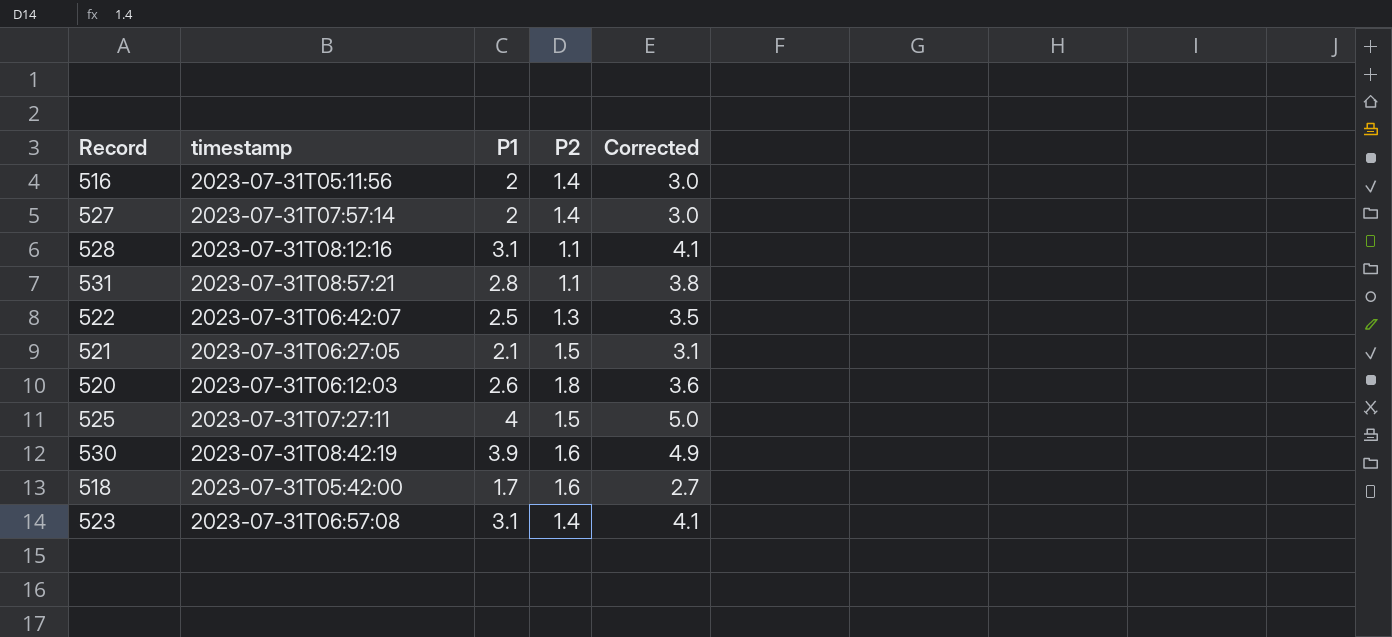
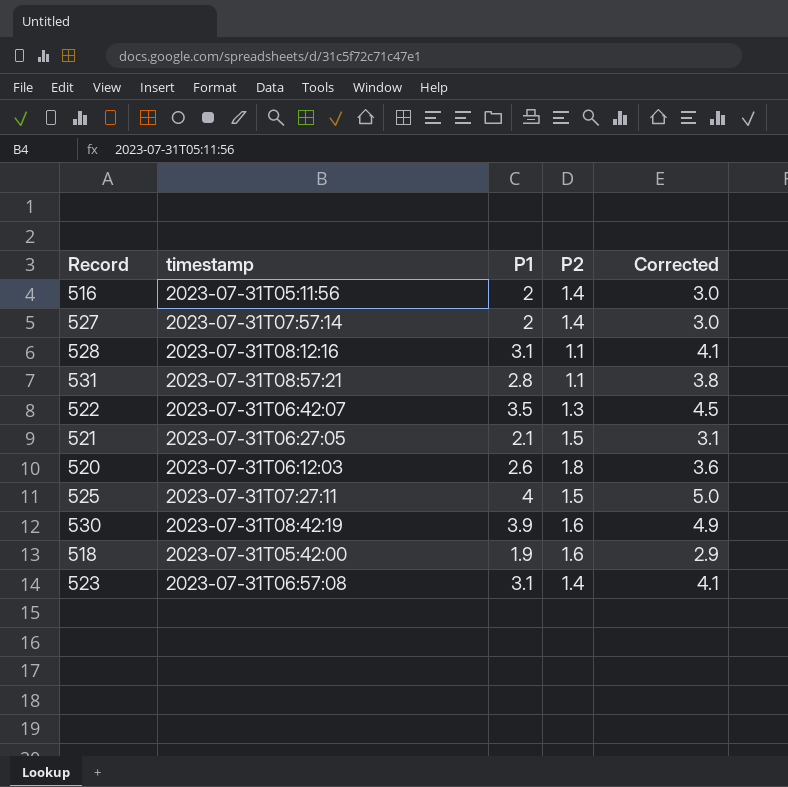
522 | P1: 2.5 -> 3.5
522 | Corrected: 3.5 -> 4.5
518 | P1: 1.7 -> 1.9
518 | Corrected: 2.7 -> 2.9

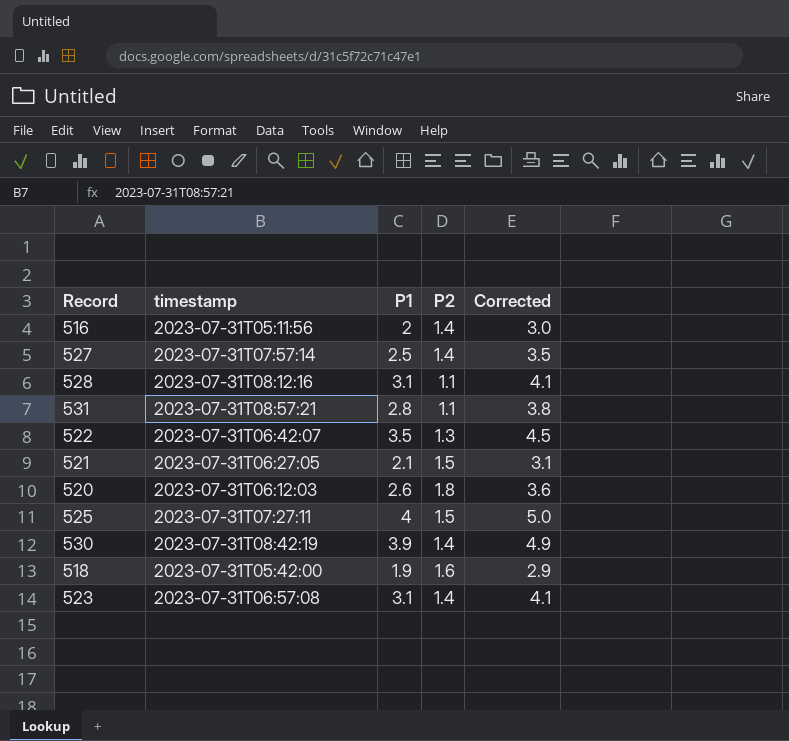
527 | P1: 2 -> 2.5
527 | Corrected: 3.0 -> 3.5
530 | P2: 1.6 -> 1.4

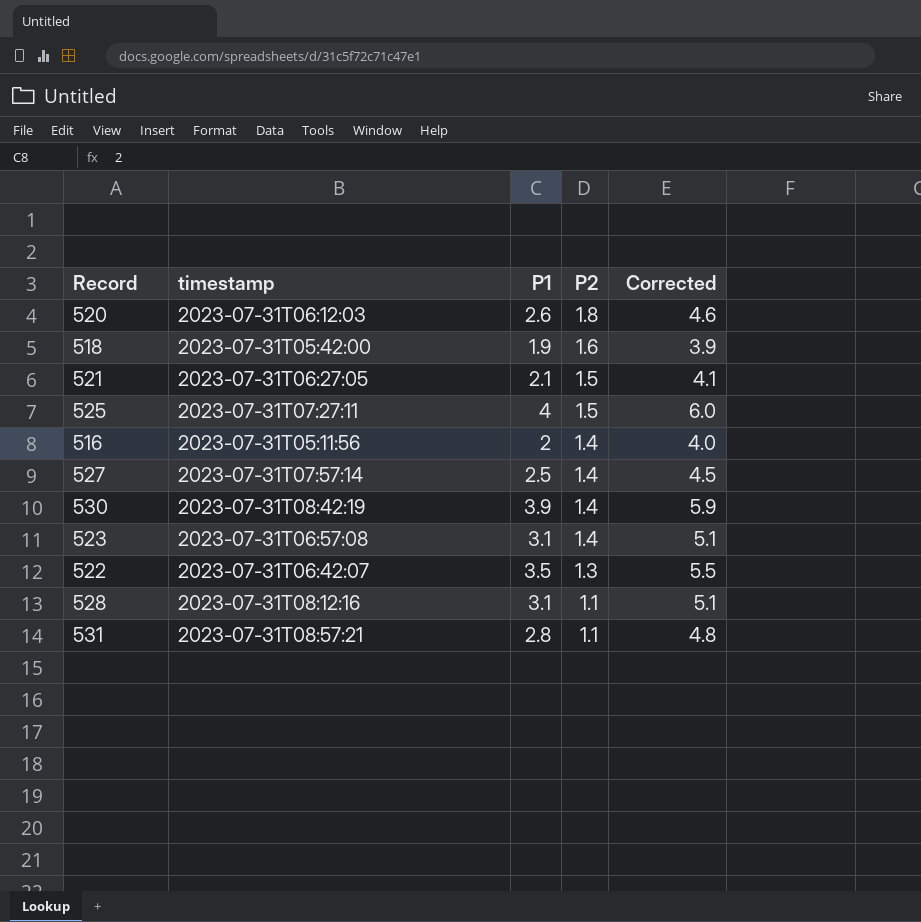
row order: none -> P2 descending
column Corrected | formula: [P1] + 1 -> [P1] + 2

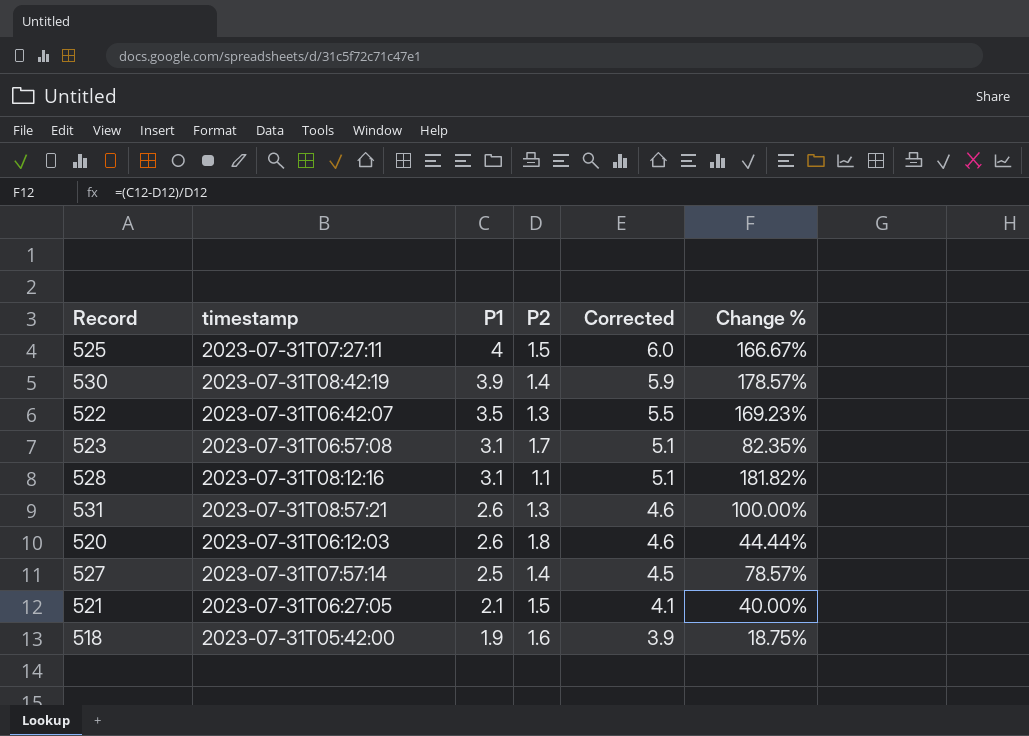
row order: P2 descending -> P1 descending
column Change % | formula: none -> ([P1] - [P2]) / [P2]
row 516: 2023-07-31T05:11:56 | 2 | 1.4 | 4.0 -> none
523 | P2: 1.4 -> 1.7
531 | P1: 2.8 -> 2.6
531 | P2: 1.1 -> 1.3
531 | Corrected: 4.8 -> 4.6

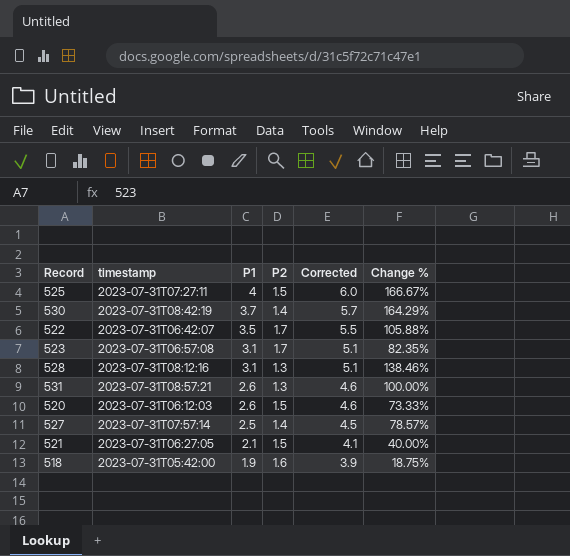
530 | P1: 3.9 -> 3.7
530 | Corrected: 5.9 -> 5.7
530 | Change %: 178.57% -> 164.29%
522 | P2: 1.3 -> 1.7
522 | Change %: 169.23% -> 105.88%
528 | P2: 1.1 -> 1.3
528 | Change %: 181.82% -> 138.46%
520 | P2: 1.8 -> 1.5
520 | Change %: 44.44% -> 73.33%

